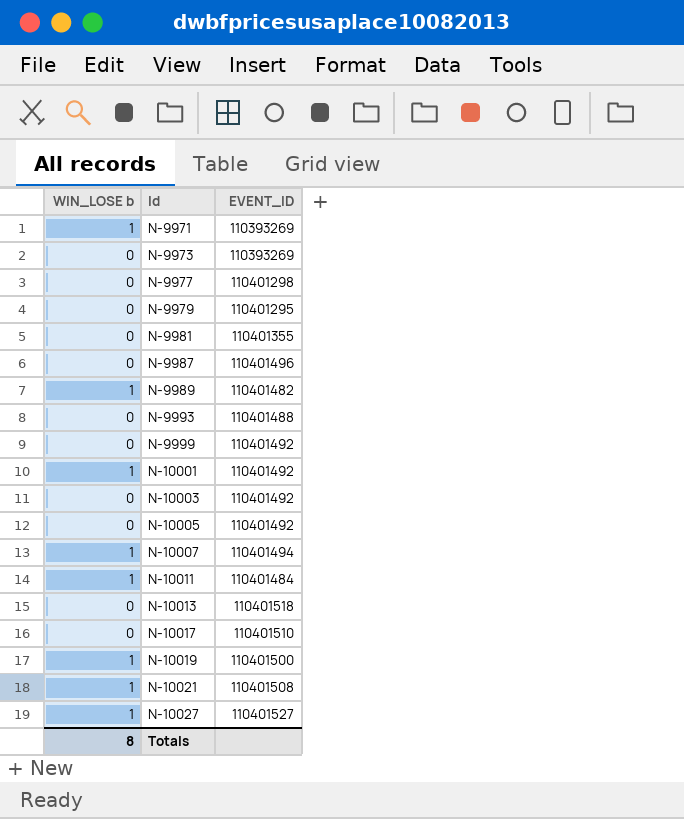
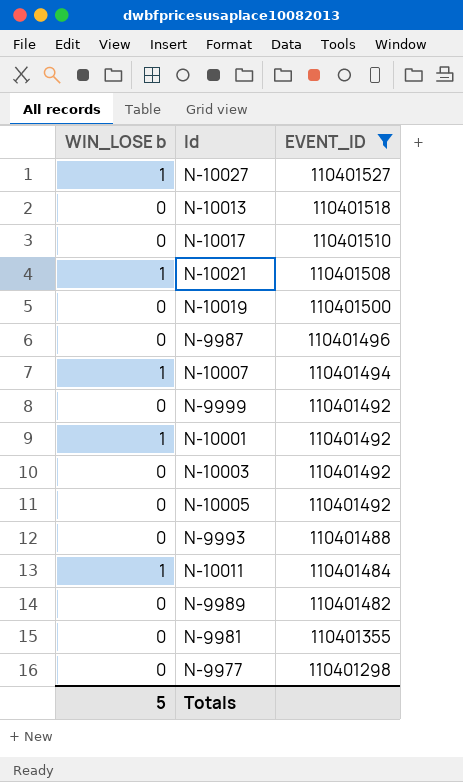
filter: none -> EVENT_ID >= 110401298
row order: Id ascending -> EVENT_ID descending
N-10019 | WIN_LOSE b: 1 -> 0
N-9989 | WIN_LOSE b: 1 -> 0
Totals | WIN_LOSE b: 8 -> 5

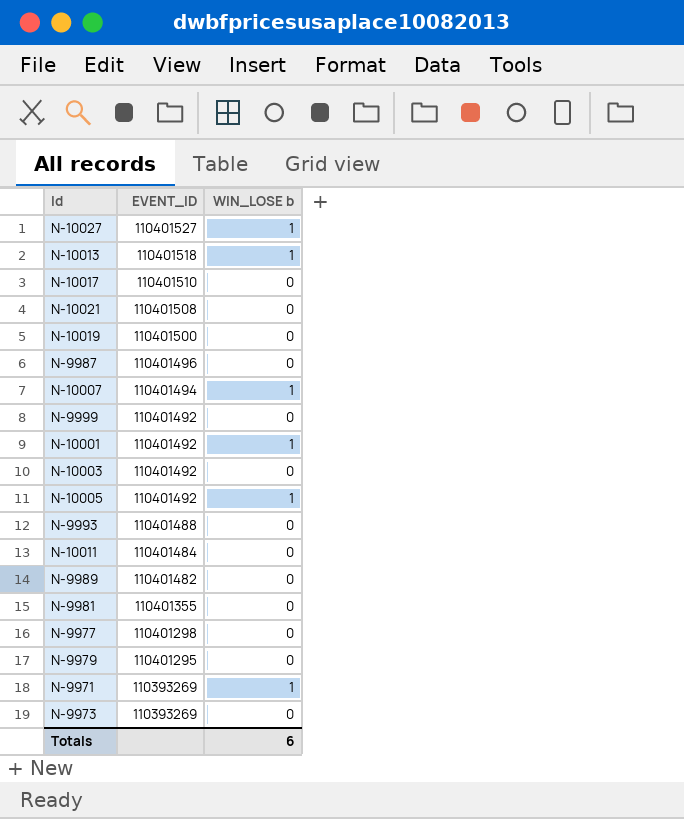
filter: EVENT_ID >= 110401298 -> none
column WIN_LOSE b | position: 1 -> 3
N-10013 | WIN_LOSE b: 0 -> 1
N-10021 | WIN_LOSE b: 1 -> 0
N-10005 | WIN_LOSE b: 0 -> 1
N-10011 | WIN_LOSE b: 1 -> 0
Totals | WIN_LOSE b: 5 -> 6

